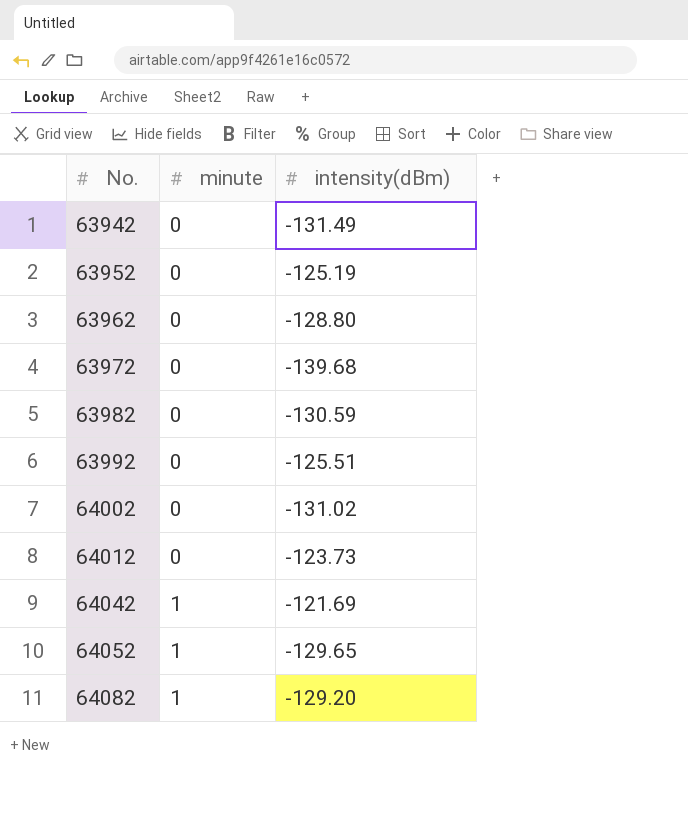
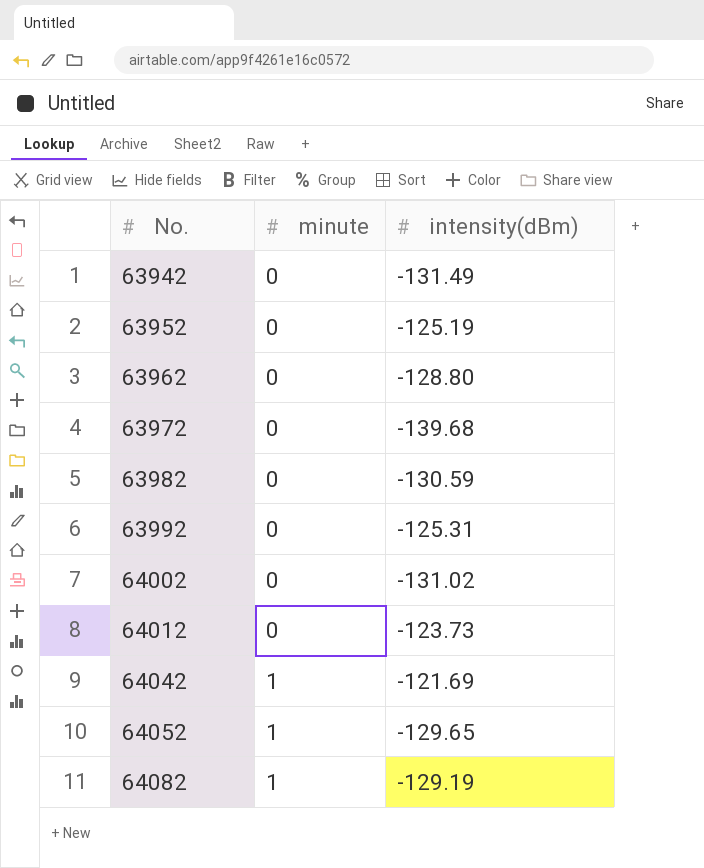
63992 | intensity(dBm): -125.51 -> -125.31
64082 | intensity(dBm): -129.20 -> -129.19

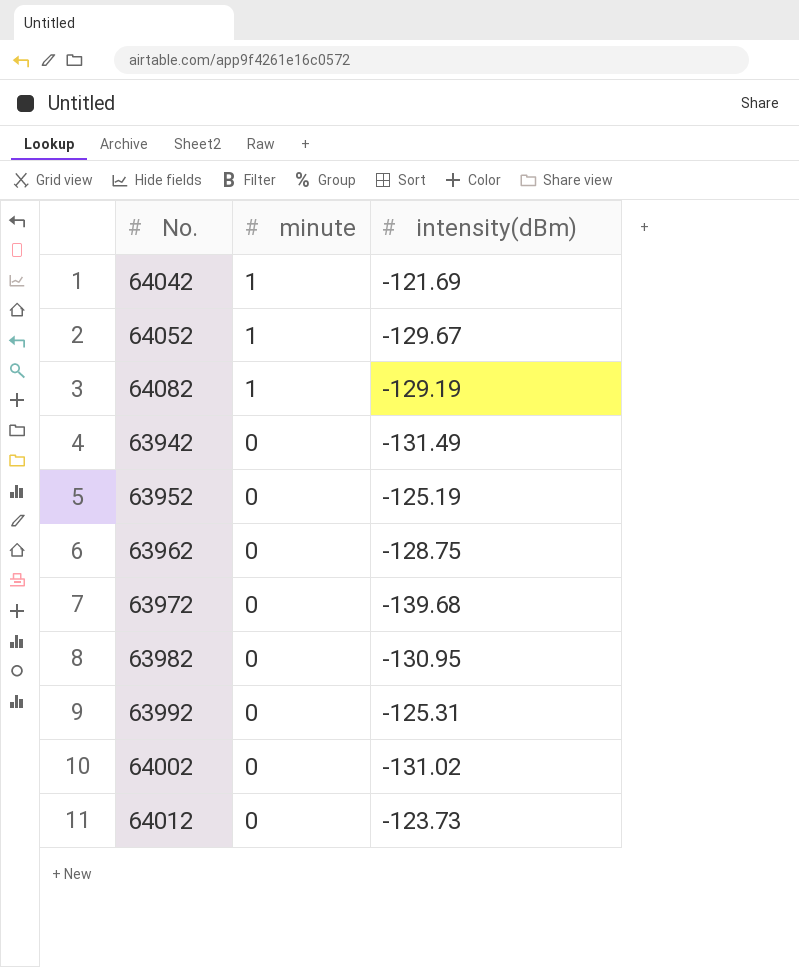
row order: No. ascending -> minute descending
64052 | intensity(dBm): -129.65 -> -129.67
63962 | intensity(dBm): -128.80 -> -128.75
63982 | intensity(dBm): -130.59 -> -130.95

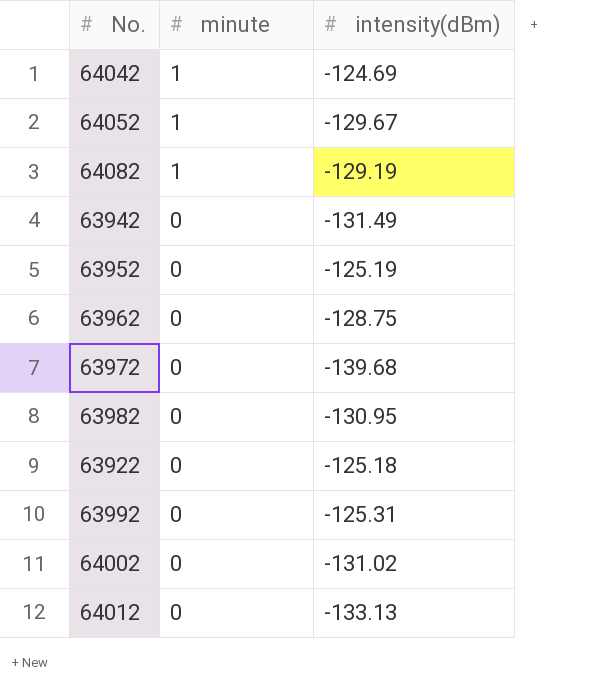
64042 | intensity(dBm): -121.69 -> -124.69
row 63922: none -> 0 | -125.18
64012 | intensity(dBm): -123.73 -> -133.13

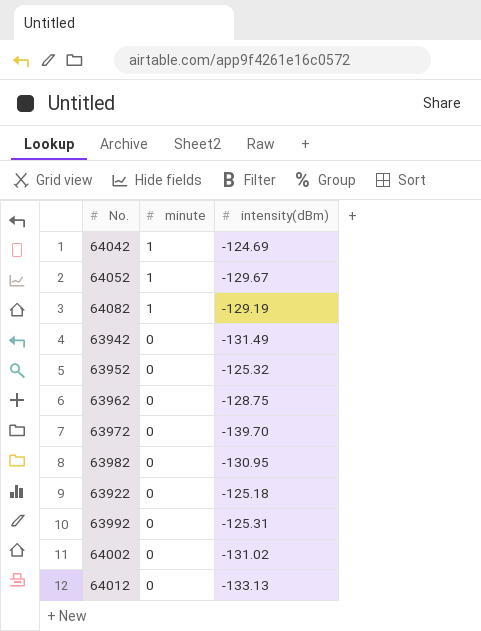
63952 | intensity(dBm): -125.19 -> -125.32
63972 | intensity(dBm): -139.68 -> -139.70

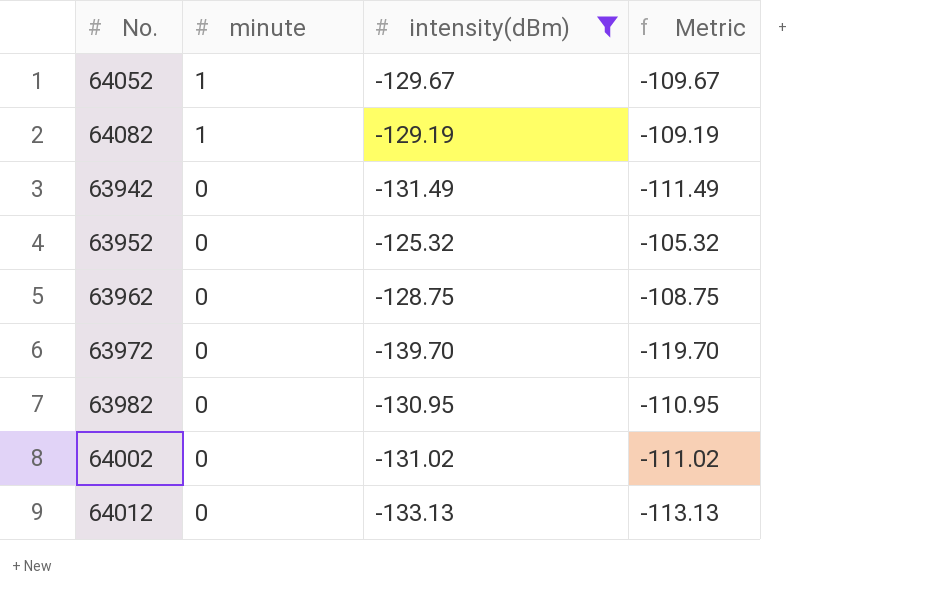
filter: none -> intensity(dBm) <= -125.32
column Metric | formula: none -> [intensity(dBm)] + 20

